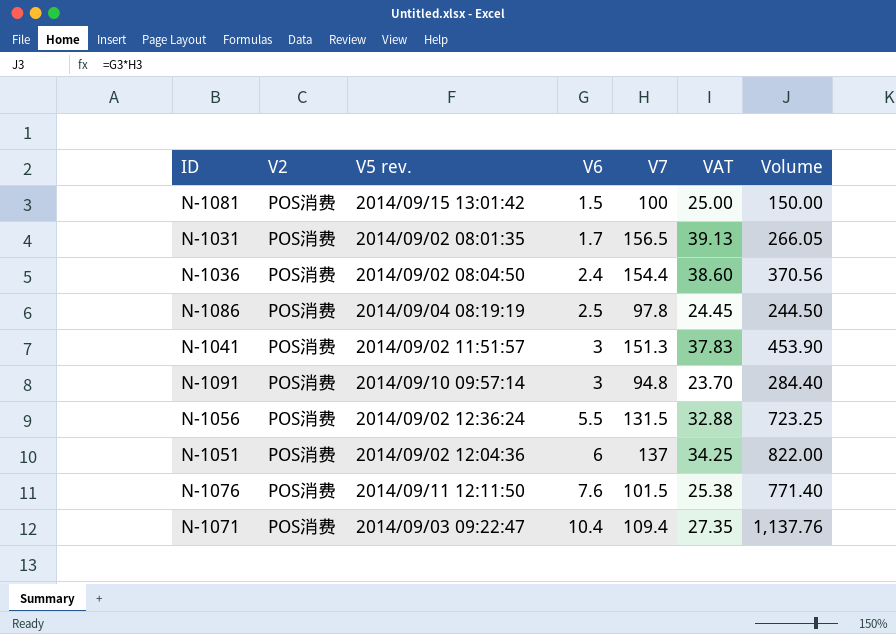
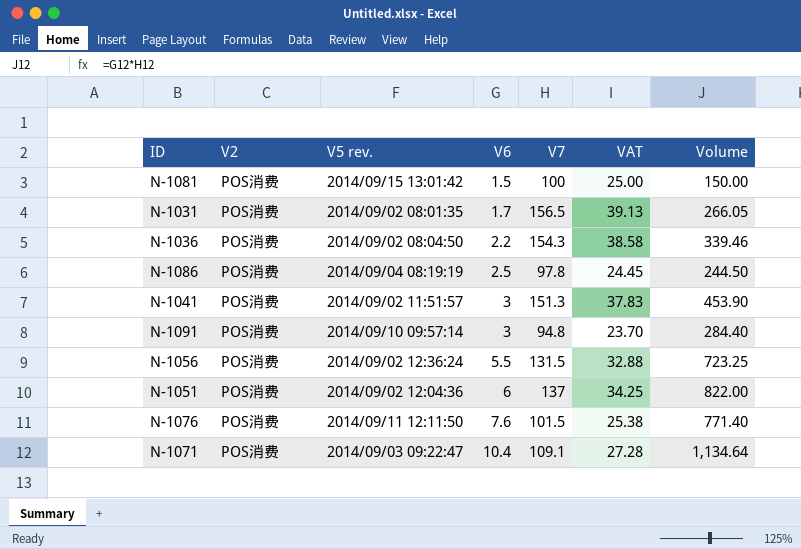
N-1036 | V6: 2.4 -> 2.2
N-1036 | V7: 154.4 -> 154.3
N-1036 | VAT: 38.60 -> 38.58
N-1036 | Volume: 370.56 -> 339.46
N-1071 | V7: 109.4 -> 109.1
N-1071 | VAT: 27.35 -> 27.28
N-1071 | Volume: 1,137.76 -> 1,134.64

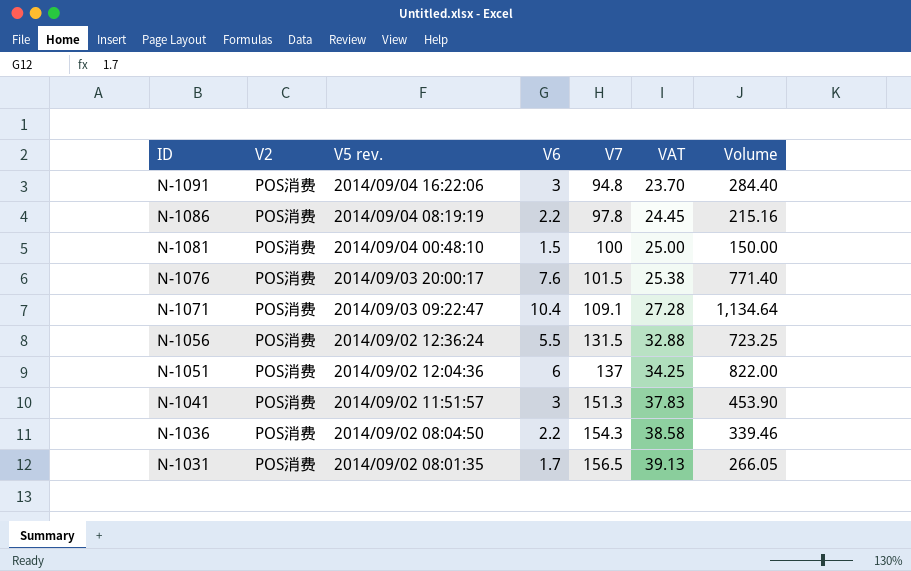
row order: V6 ascending -> ID descending
N-1091 | V5 rev.: 2014/09/10 09:57:14 -> 2014/09/04 16:22:06
N-1086 | V6: 2.5 -> 2.2
N-1086 | Volume: 244.50 -> 215.16
N-1081 | V5 rev.: 2014/09/15 13:01:42 -> 2014/09/04 00:48:10
N-1076 | V5 rev.: 2014/09/11 12:11:50 -> 2014/09/03 20:00:17

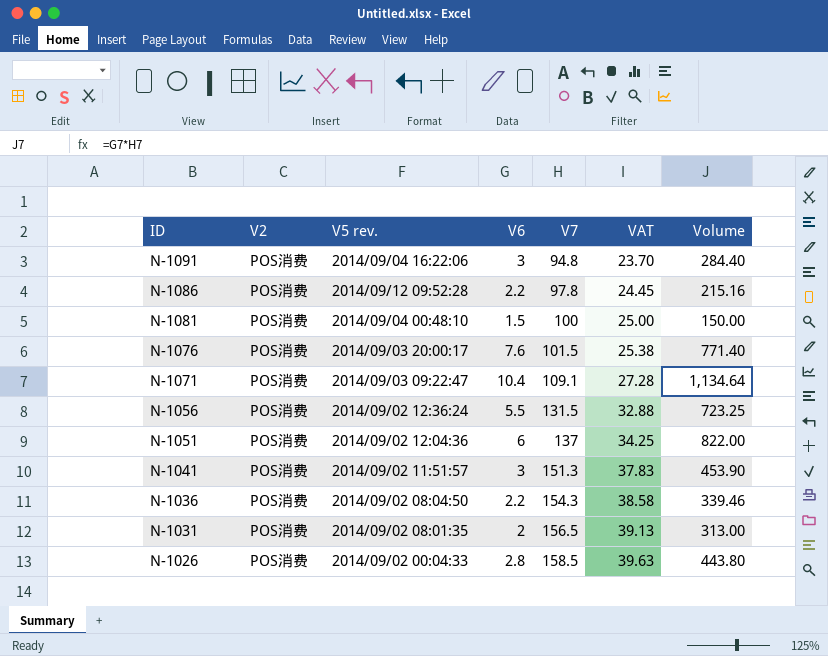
N-1086 | V5 rev.: 2014/09/04 08:19:19 -> 2014/09/12 09:52:28
N-1031 | V6: 1.7 -> 2
N-1031 | Volume: 266.05 -> 313.00
row N-1026: none -> POS消费 | 2014/09/02 00:04:33 | 2.8 | 158.5 | 39.63 | 443.80

